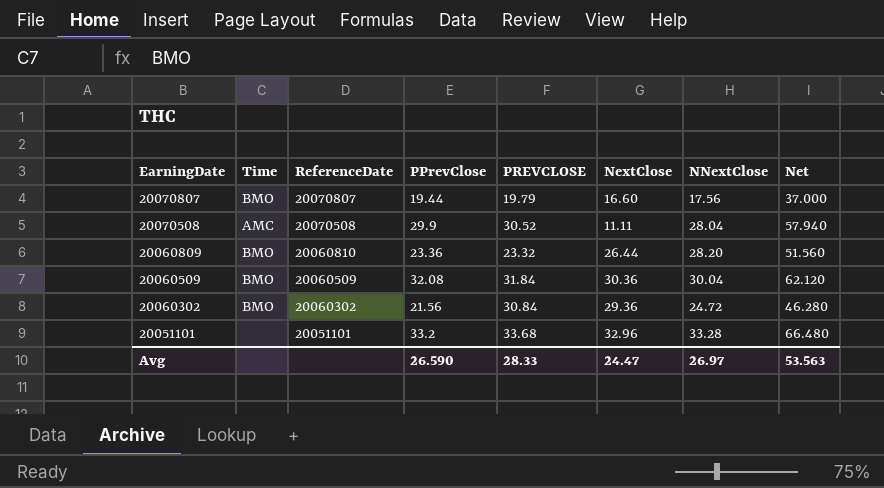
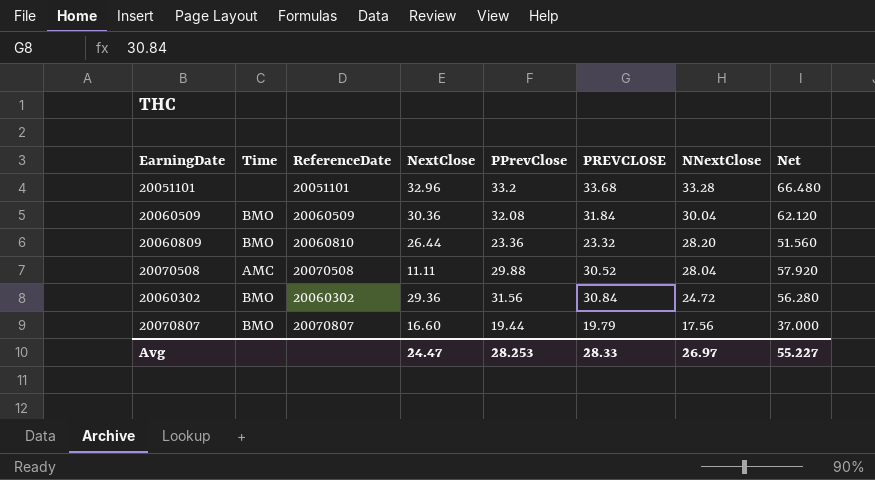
row order: EarningDate descending -> NNextClose descending
column NextClose | position: 6 -> 4
20070508 | PPrevClose: 29.9 -> 29.88
20070508 | Net: 57.940 -> 57.920
20060302 | PPrevClose: 21.56 -> 31.56
20060302 | Net: 46.280 -> 56.280
Avg | PPrevClose: 26.590 -> 28.253
Avg | Net: 53.563 -> 55.227

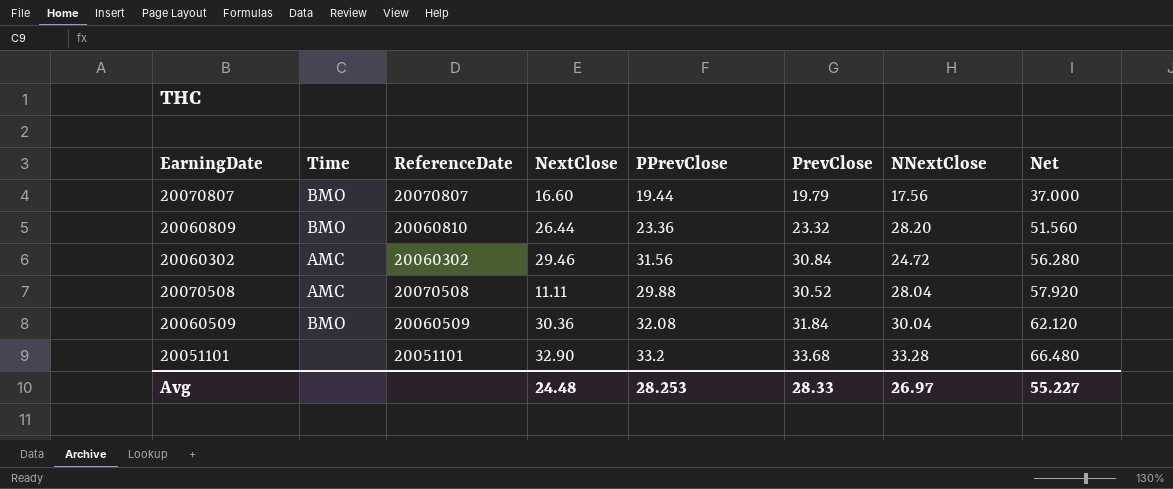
row order: NNextClose descending -> Net ascending
column name: PREVCLOSE -> PrevClose
20060302 | Time: BMO -> AMC
20060302 | NextClose: 29.36 -> 29.46
20051101 | NextClose: 32.96 -> 32.90
Avg | NextClose: 24.47 -> 24.48

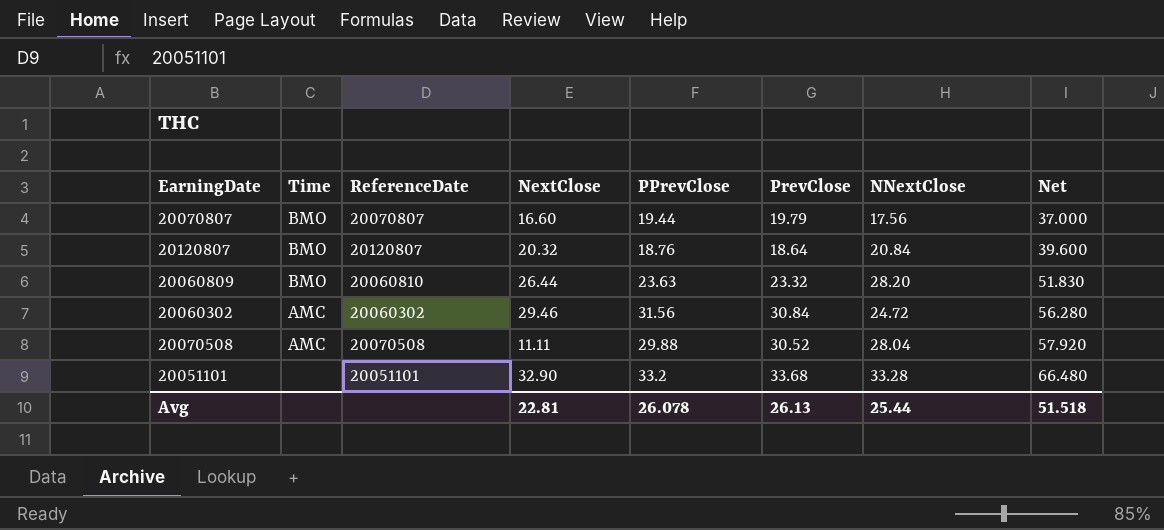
row 20060509: BMO | 20060509 | 30.36 | 32.08 | 31.84 | 30.04 | 62.120 -> none
row 20120807: none -> BMO | 20120807 | 20.32 | 18.76 | 18.64 | 20.84 | 39.600
20060809 | PPrevClose: 23.36 -> 23.63
20060809 | Net: 51.560 -> 51.830
Avg | NextClose: 24.48 -> 22.81
Avg | PPrevClose: 28.253 -> 26.078
Avg | PrevClose: 28.33 -> 26.13
Avg | NNextClose: 26.97 -> 25.44
Avg | Net: 55.227 -> 51.518

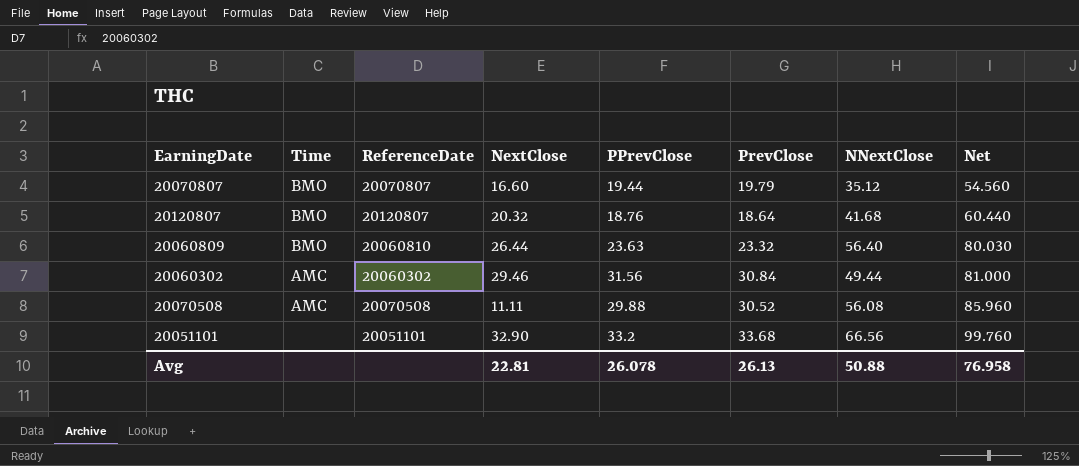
20070807 | NNextClose: 17.56 -> 35.12
20070807 | Net: 37.000 -> 54.560
20120807 | NNextClose: 20.84 -> 41.68
20120807 | Net: 39.600 -> 60.440
20060809 | NNextClose: 28.20 -> 56.40
20060809 | Net: 51.830 -> 80.030
20060302 | NNextClose: 24.72 -> 49.44
20060302 | Net: 56.280 -> 81.000
20070508 | NNextClose: 28.04 -> 56.08
20070508 | Net: 57.920 -> 85.960
20051101 | NNextClose: 33.28 -> 66.56
20051101 | Net: 66.480 -> 99.760
Avg | NNextClose: 25.44 -> 50.88
Avg | Net: 51.518 -> 76.958

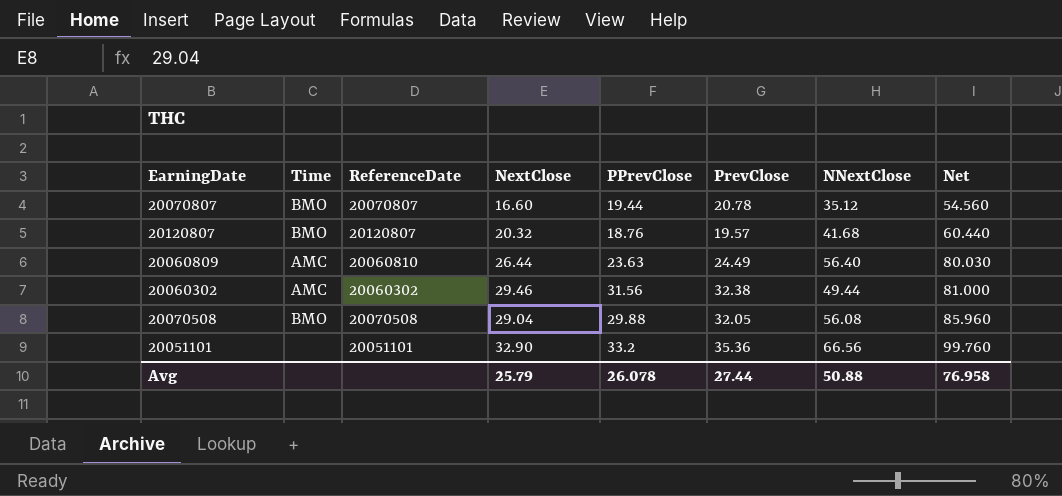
20070807 | PrevClose: 19.79 -> 20.78
20120807 | PrevClose: 18.64 -> 19.57
20060809 | Time: BMO -> AMC
20060809 | PrevClose: 23.32 -> 24.49
20060302 | PrevClose: 30.84 -> 32.38
20070508 | Time: AMC -> BMO
20070508 | NextClose: 11.11 -> 29.04
20070508 | PrevClose: 30.52 -> 32.05
20051101 | PrevClose: 33.68 -> 35.36
Avg | NextClose: 22.81 -> 25.79
Avg | PrevClose: 26.13 -> 27.44

